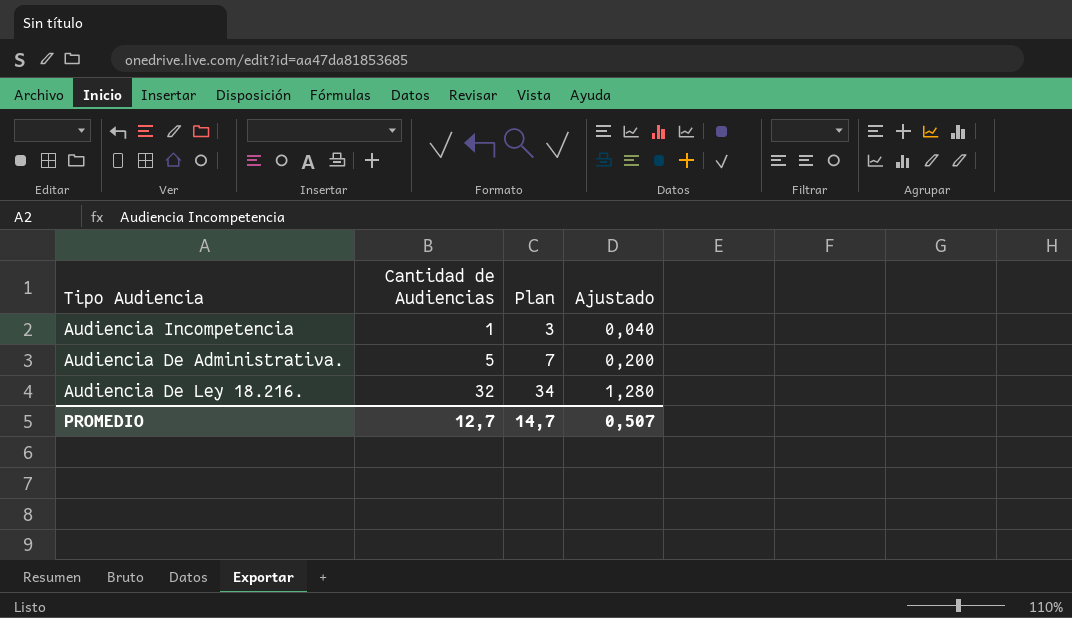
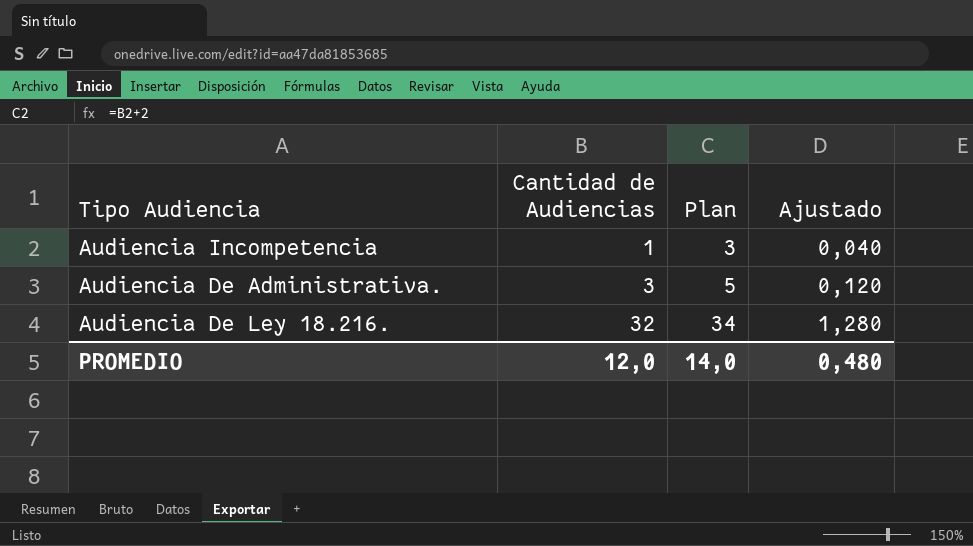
Audiencia De Administrativa. | Cantidad de Audiencias: 5 -> 3
Audiencia De Administrativa. | Plan: 7 -> 5
Audiencia De Administrativa. | Ajustado: 0,200 -> 0,120
PROMEDIO | Cantidad de Audiencias: 12,7 -> 12,0
PROMEDIO | Plan: 14,7 -> 14,0
PROMEDIO | Ajustado: 0,507 -> 0,480

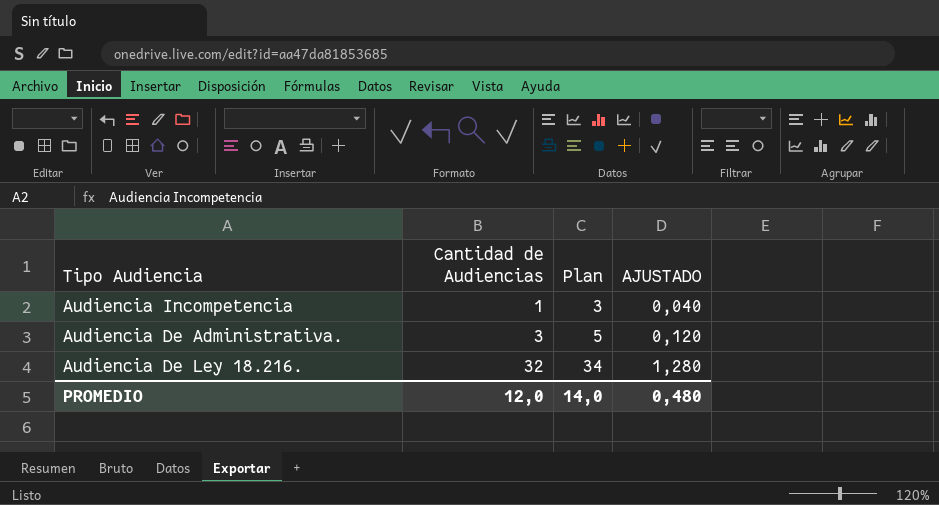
column name: Ajustado -> AJUSTADO

